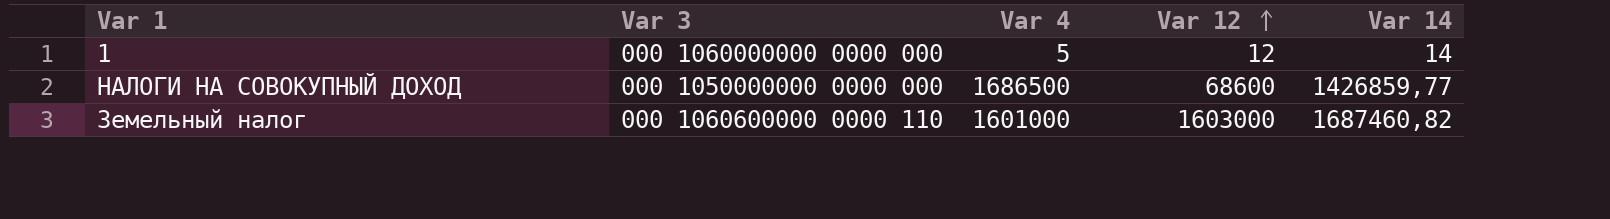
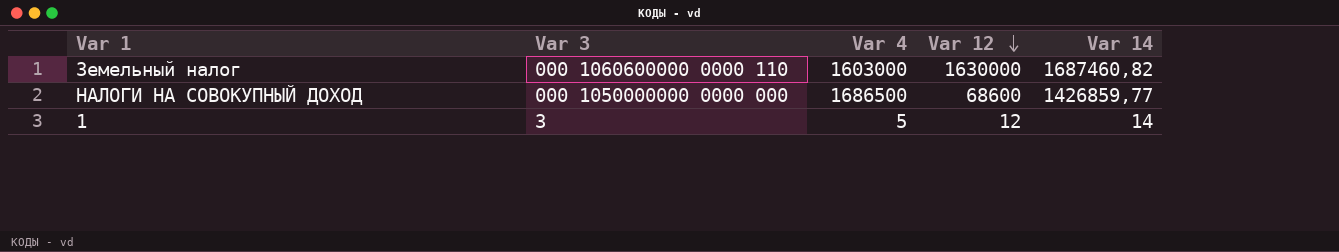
row order: Var 12 ascending -> Var 12 descending
Земельный налог | Var 4: 1601000 -> 1603000
Земельный налог | Var 12: 1603000 -> 1630000
1 | Var 3: 000 1060000000 0000 000 -> 3

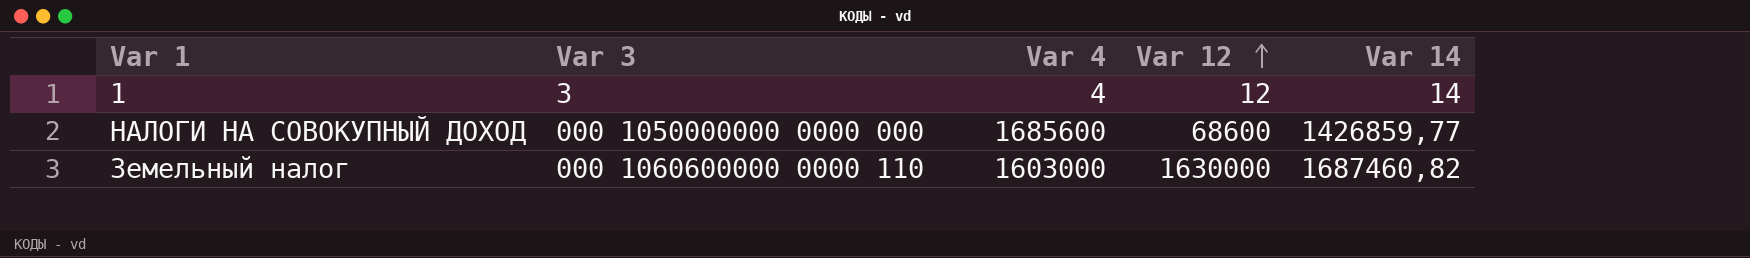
row order: Var 12 descending -> Var 12 ascending
1 | Var 4: 5 -> 4
НАЛОГИ НА СОВОКУПНЫЙ ДОХОД | Var 4: 1686500 -> 1685600

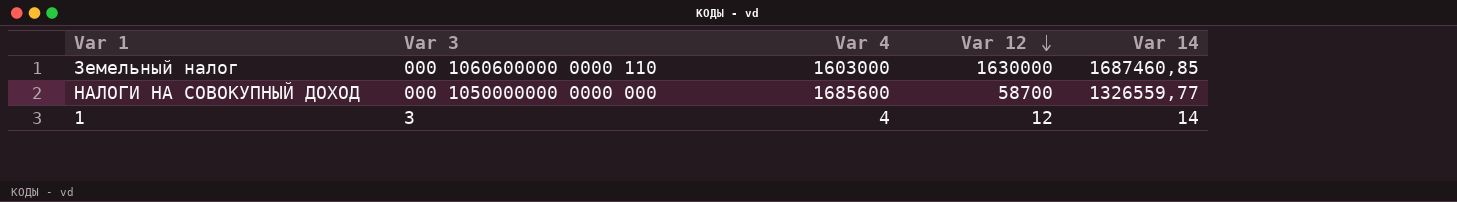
row order: Var 12 ascending -> Var 12 descending
Земельный налог | Var 14: 1687460,82 -> 1687460,85
НАЛОГИ НА СОВОКУПНЫЙ ДОХОД | Var 12: 68600 -> 58700
НАЛОГИ НА СОВОКУПНЫЙ ДОХОД | Var 14: 1426859,77 -> 1326559,77

